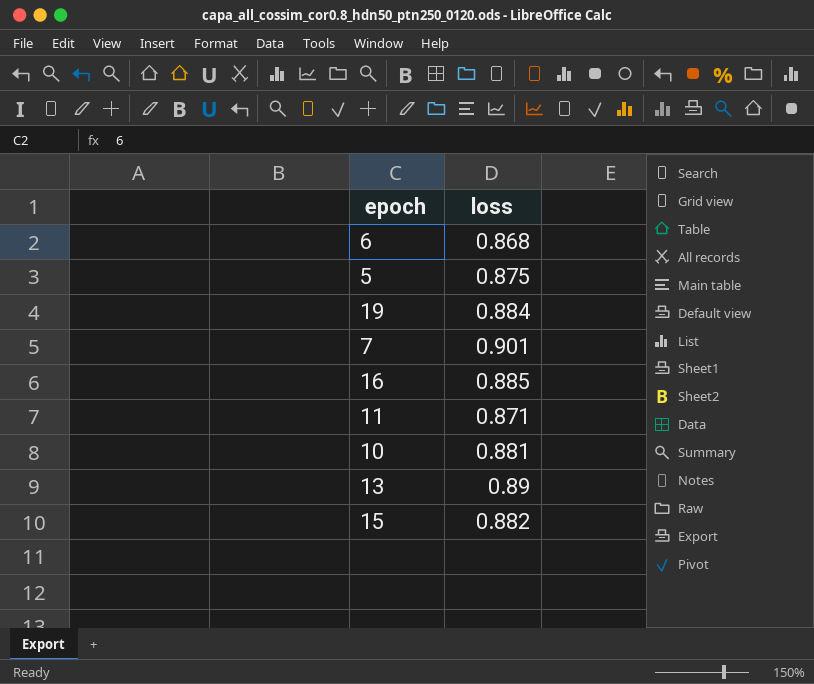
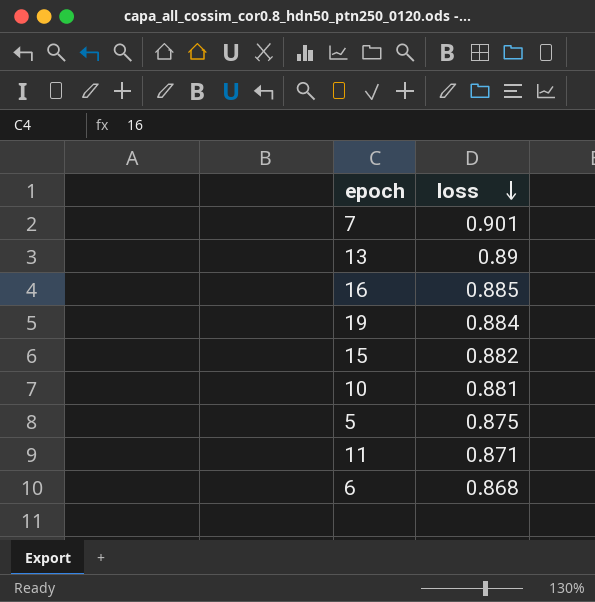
row order: none -> loss descending

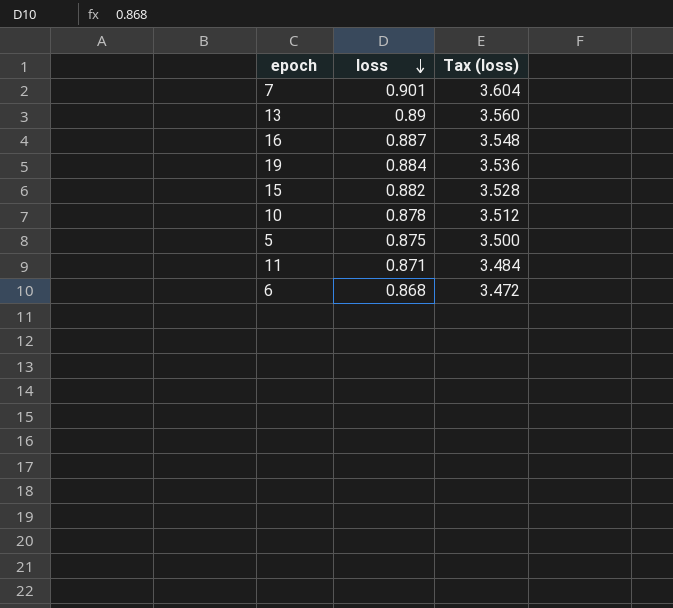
column Tax (loss) | formula: none -> [loss] * 4
16 | loss: 0.885 -> 0.887
10 | loss: 0.881 -> 0.878

